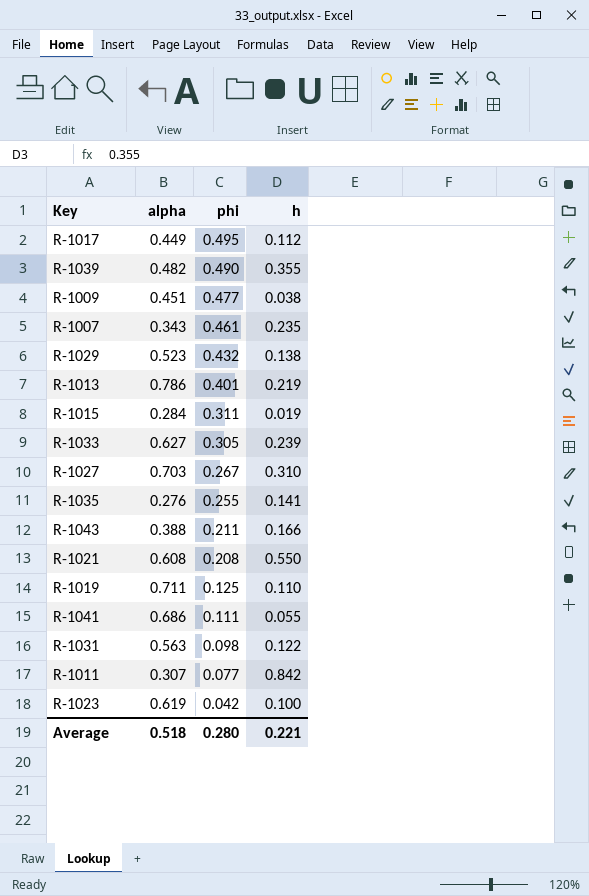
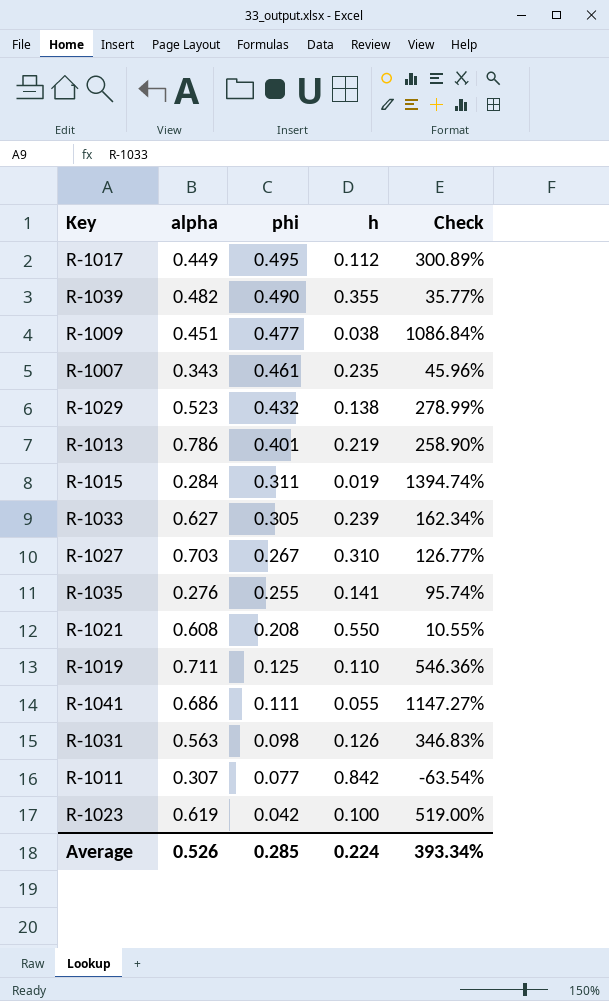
column Check | formula: none -> ([alpha] - [h]) / [h]
row R-1043: 0.388 | 0.211 | 0.166 -> none
R-1031 | h: 0.122 -> 0.126
Average | alpha: 0.518 -> 0.526
Average | phi: 0.280 -> 0.285
Average | h: 0.221 -> 0.224

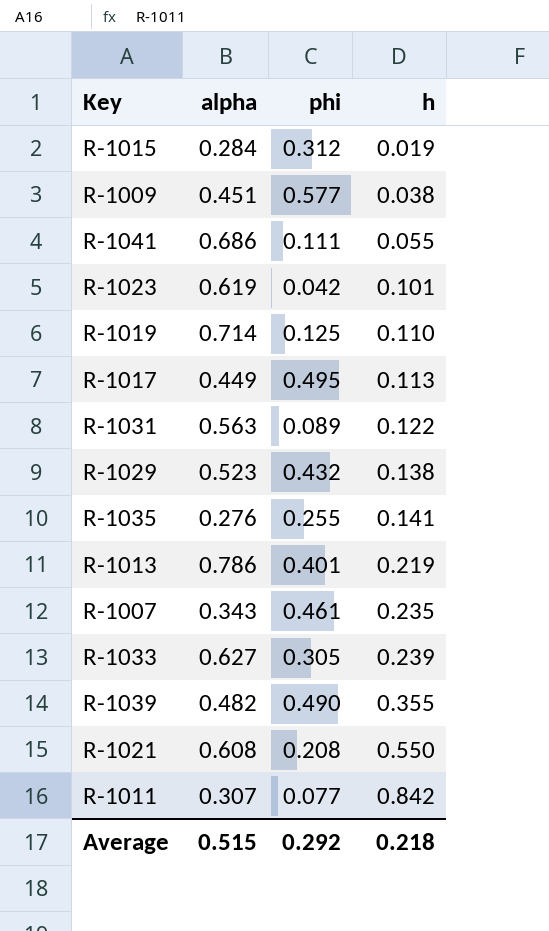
row order: phi descending -> h ascending
column Check | formula: ([alpha] - [h]) / [h] -> none
row R-1027: 0.703 | 0.267 | 0.310 | 126.77% -> none
R-1015 | phi: 0.311 -> 0.312
R-1009 | phi: 0.477 -> 0.577
R-1023 | h: 0.100 -> 0.101
R-1019 | alpha: 0.711 -> 0.714
R-1017 | h: 0.112 -> 0.113
R-1031 | phi: 0.098 -> 0.089
R-1031 | h: 0.126 -> 0.122
Average | alpha: 0.526 -> 0.515
Average | phi: 0.285 -> 0.292
Average | h: 0.224 -> 0.218

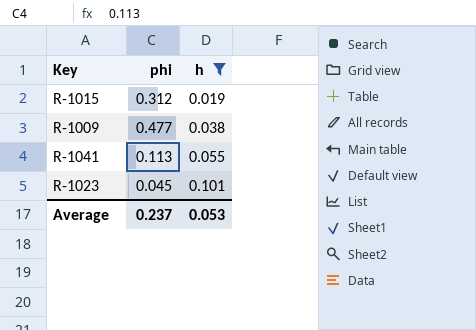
filter: none -> h <= 0.101
column alpha | position: 2 -> none
R-1009 | phi: 0.577 -> 0.477
R-1041 | phi: 0.111 -> 0.113
R-1023 | phi: 0.042 -> 0.045
Average | phi: 0.292 -> 0.237
Average | h: 0.218 -> 0.053

